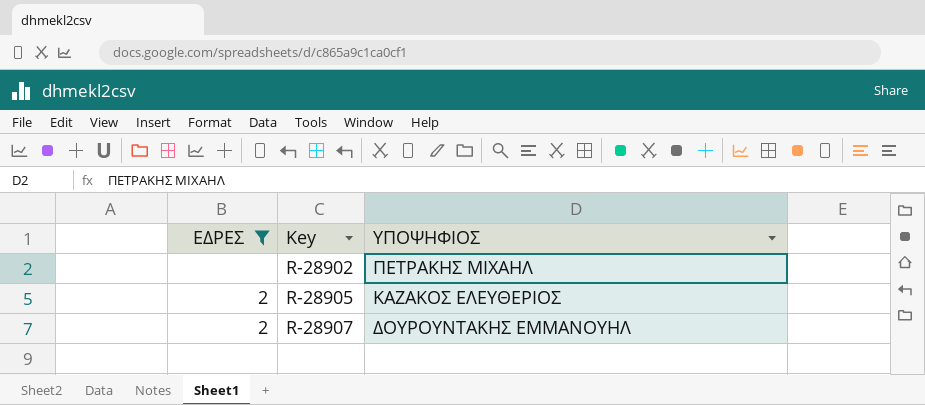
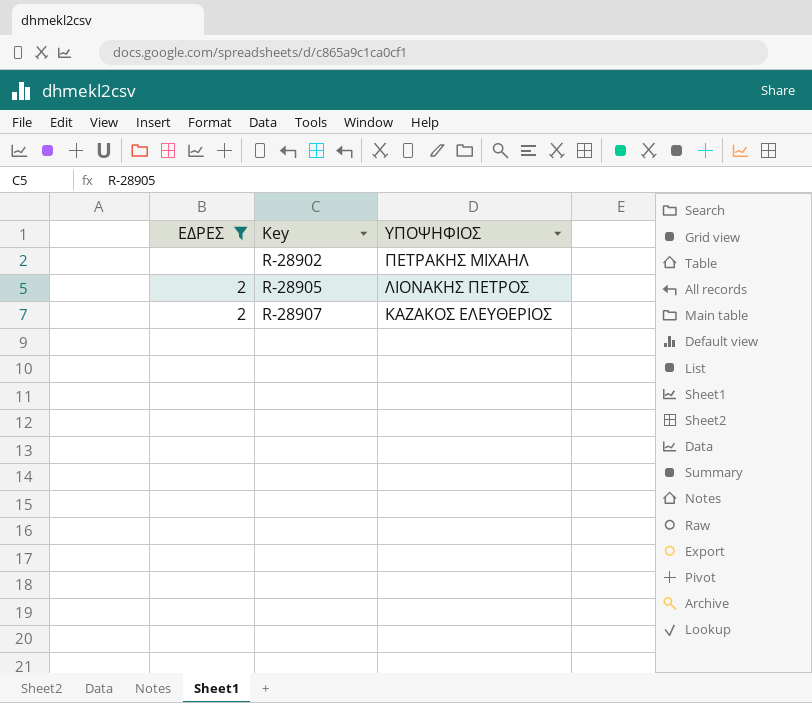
R-28905 | ΥΠΟΨΗΦΙΟΣ: ΚΑΖΑΚΟΣ ΕΛΕΥΘΕΡΙΟΣ -> ΛΙΟΝΑΚΗΣ ΠΕΤΡΟΣ
R-28907 | ΥΠΟΨΗΦΙΟΣ: ΔΟΥΡΟΥΝΤΑΚΗΣ ΕΜΜΑΝΟΥΗΛ -> ΚΑΖΑΚΟΣ ΕΛΕΥΘΕΡΙΟΣ

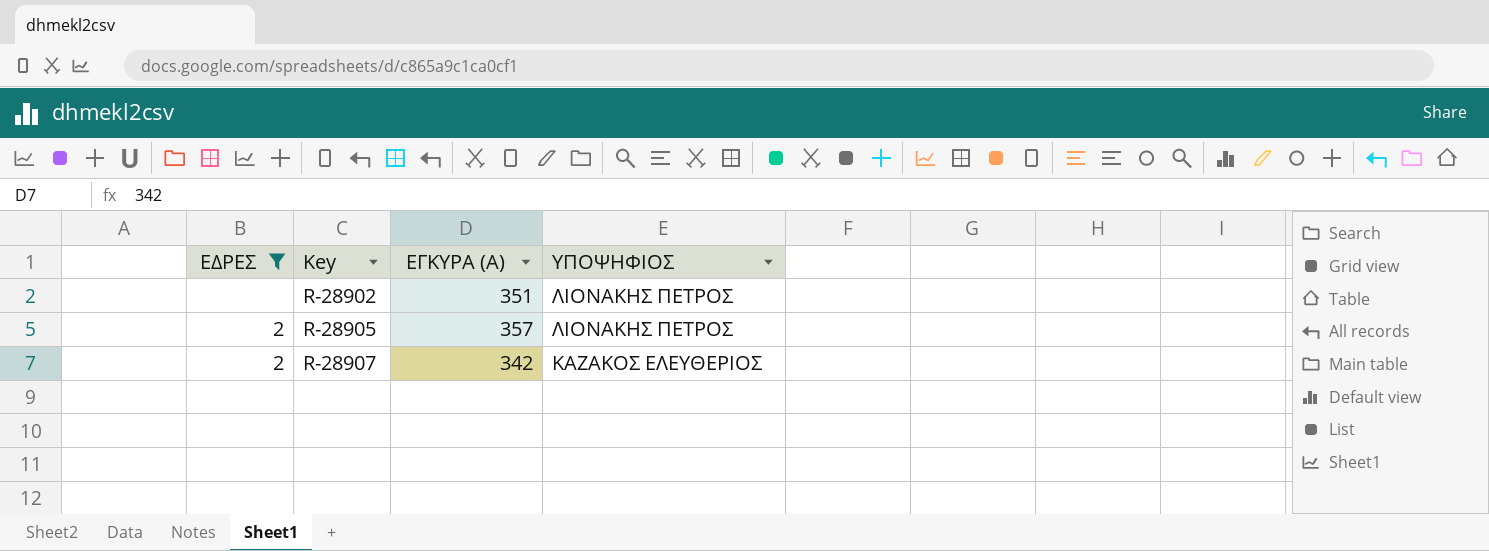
column ΕΓΚΥΡΑ (Α) | position: none -> 3
R-28902 | ΥΠΟΨΗΦΙΟΣ: ΠΕΤΡΑΚΗΣ ΜΙΧΑΗΛ -> ΛΙΟΝΑΚΗΣ ΠΕΤΡΟΣ

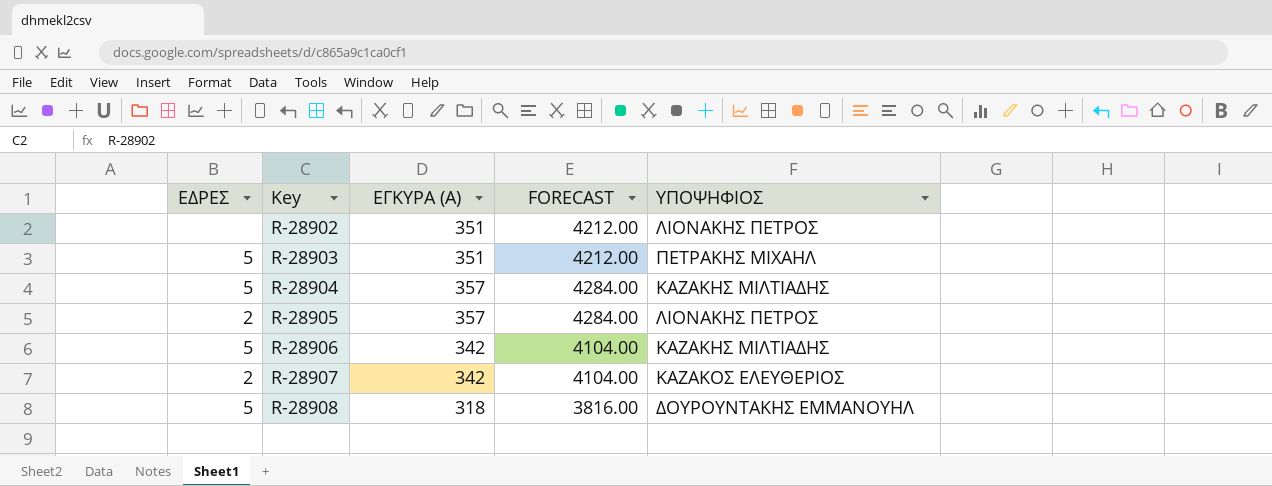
filter: ΕΔΡΕΣ != 5 -> none
column FORECAST | formula: none -> [ΕΓΚΥΡΑ (Α)] * 12

